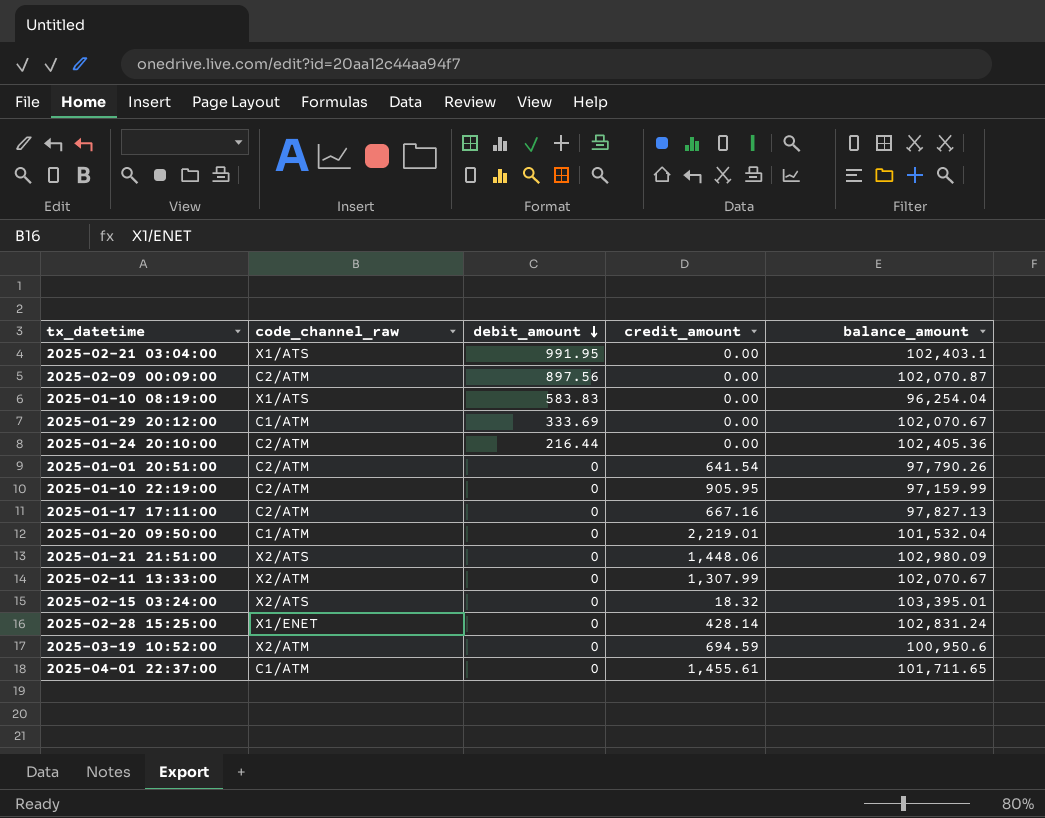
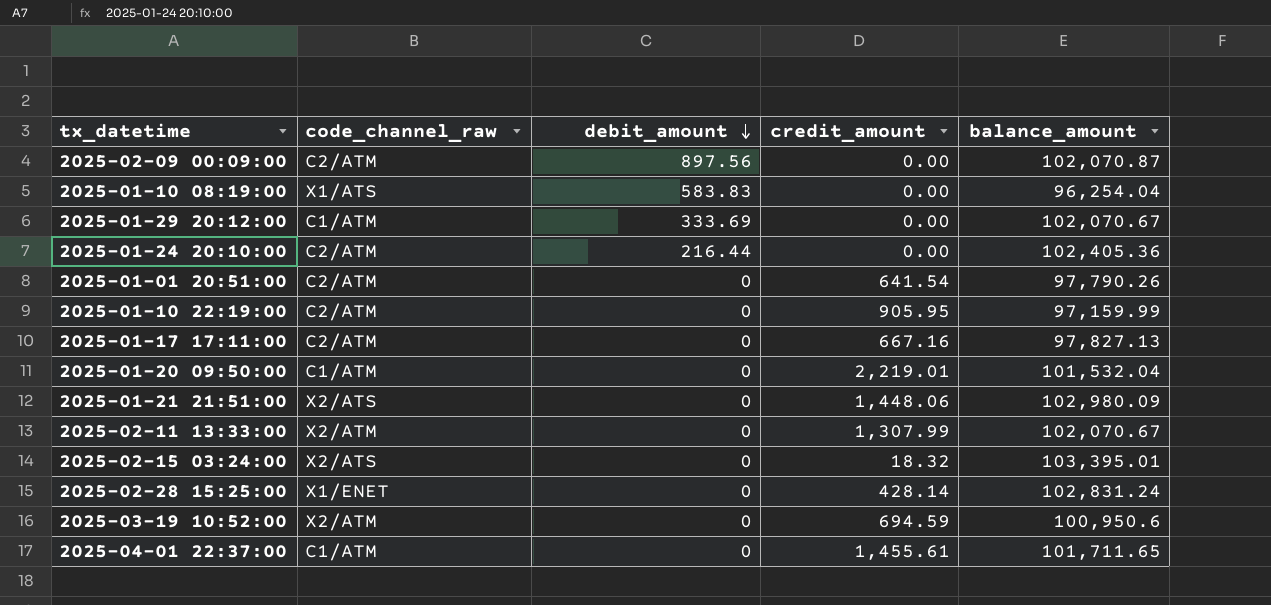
row 2025-02-21 03:04:00: X1/ATS | 991.95 | 0.00 | 102,403.1 -> none

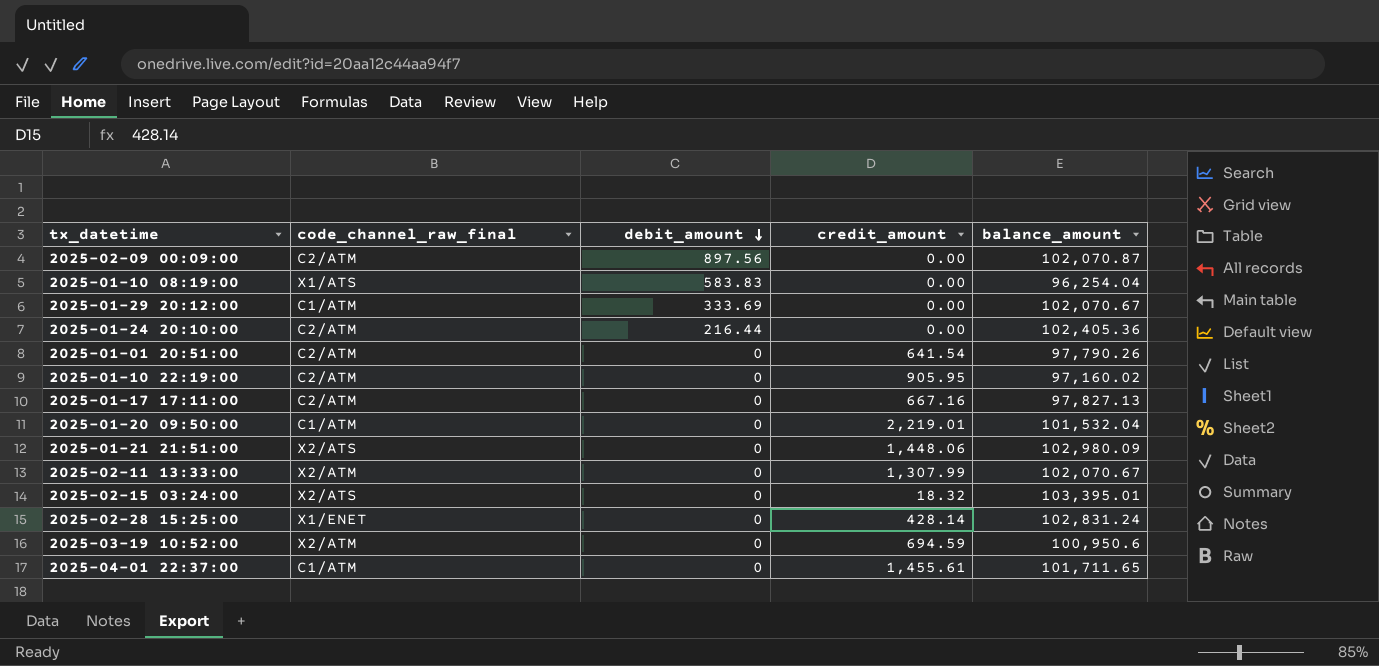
column name: code_channel_raw -> code_channel_raw_final
2025-01-10 22:19:00 | balance_amount: 97,159.99 -> 97,160.02

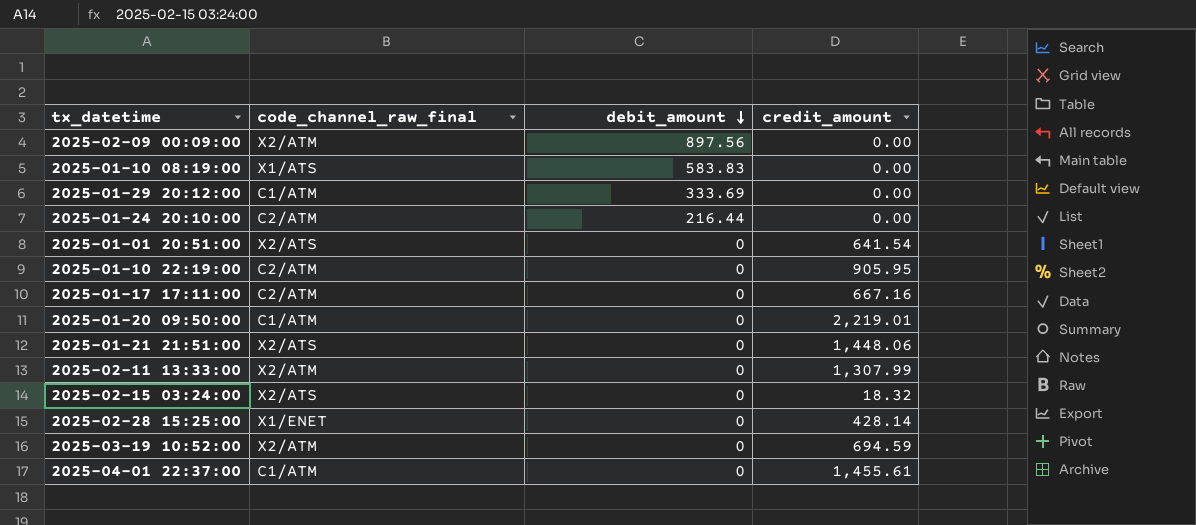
column balance_amount | position: 5 -> none
2025-02-09 00:09:00 | code_channel_raw_final: C2/ATM -> X2/ATM
2025-01-01 20:51:00 | code_channel_raw_final: C2/ATM -> X2/ATS

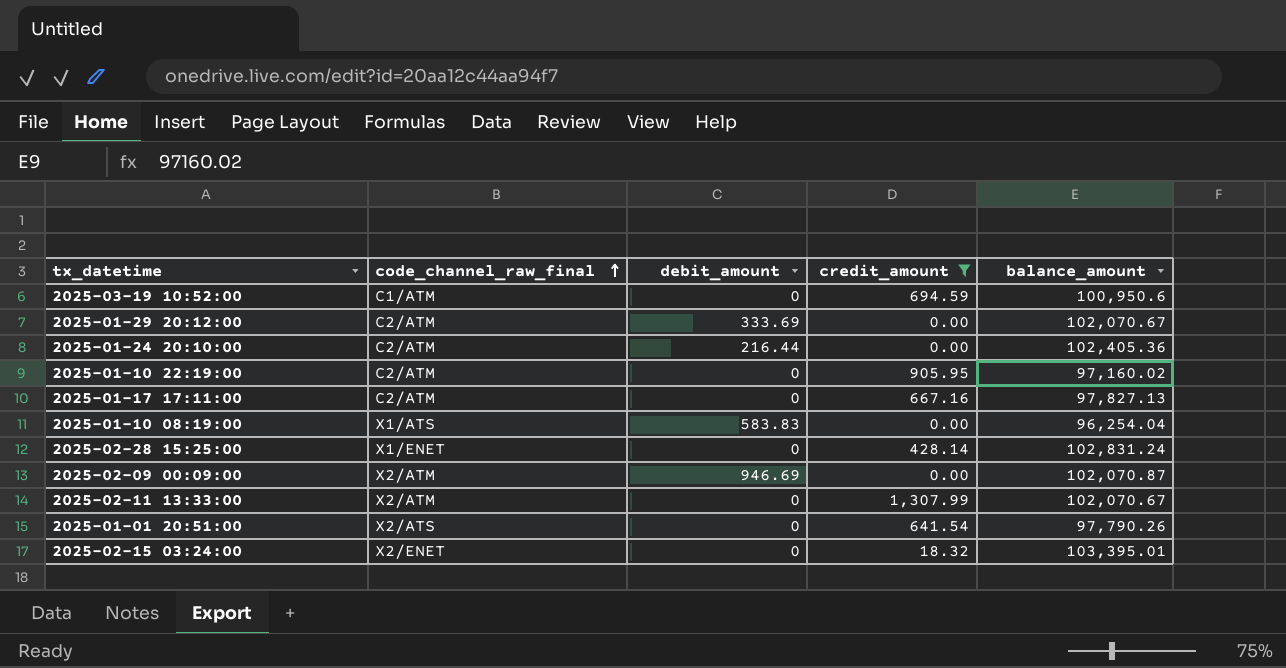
filter: none -> credit_amount <= 1,307.99
row order: debit_amount descending -> code_channel_raw_final ascending
column balance_amount | position: none -> 5
2025-03-19 10:52:00 | code_channel_raw_final: X2/ATM -> C1/ATM
2025-01-29 20:12:00 | code_channel_raw_final: C1/ATM -> C2/ATM
2025-02-09 00:09:00 | debit_amount: 897.56 -> 946.69
2025-02-15 03:24:00 | code_channel_raw_final: X2/ATS -> X2/ENET

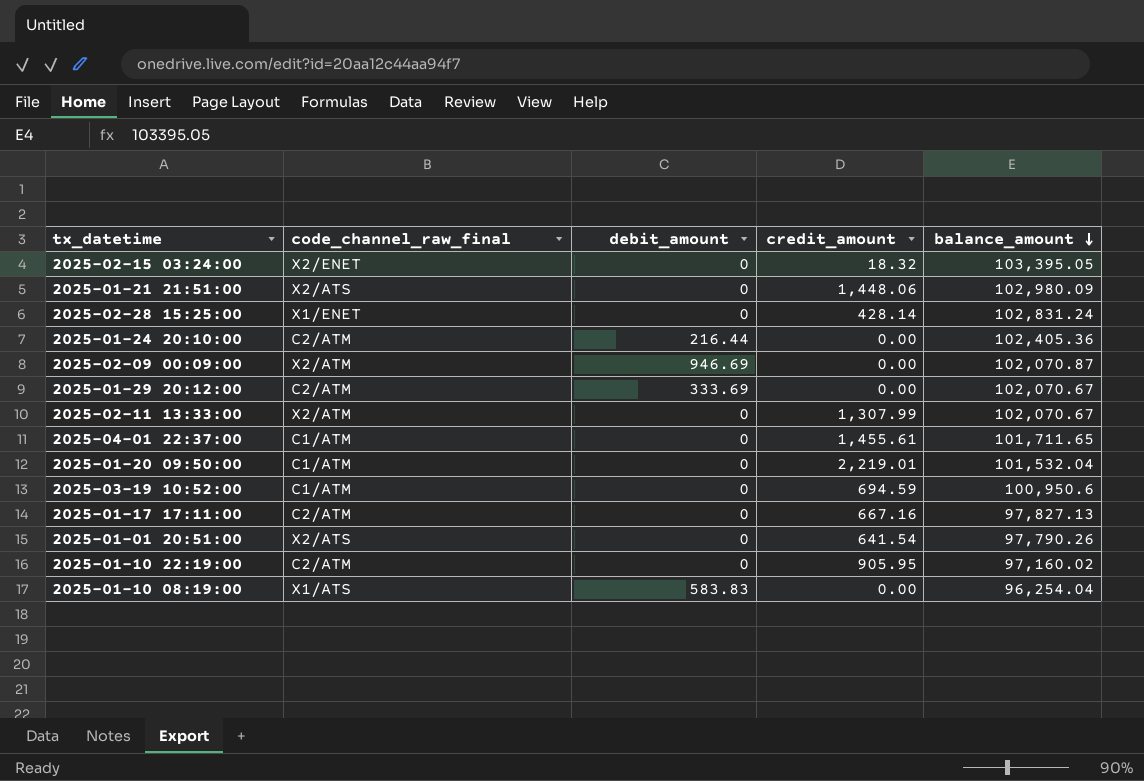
filter: credit_amount <= 1,307.99 -> none
row order: code_channel_raw_final ascending -> balance_amount descending
2025-02-15 03:24:00 | balance_amount: 103,395.01 -> 103,395.05

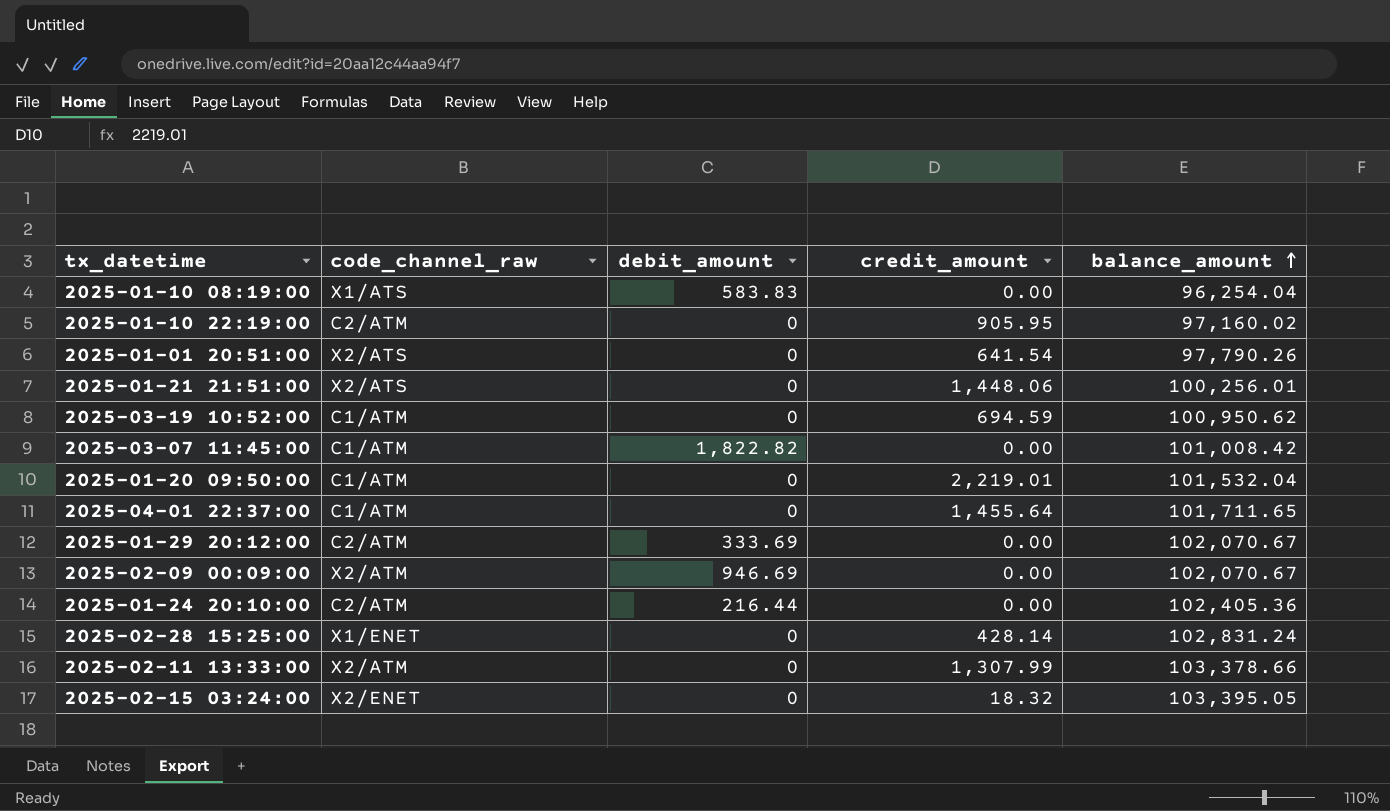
row order: balance_amount descending -> balance_amount ascending
column name: code_channel_raw_final -> code_channel_raw
row 2025-01-17 17:11:00: C2/ATM | 0 | 667.16 | 97,827.13 -> none
2025-01-21 21:51:00 | balance_amount: 102,980.09 -> 100,256.01
2025-03-19 10:52:00 | balance_amount: 100,950.6 -> 100,950.62
row 2025-03-07 11:45:00: none -> C1/ATM | 1,822.82 | 0.00 | 101,008.42
2025-04-01 22:37:00 | credit_amount: 1,455.61 -> 1,455.64
2025-02-09 00:09:00 | balance_amount: 102,070.87 -> 102,070.67
2025-02-11 13:33:00 | balance_amount: 102,070.67 -> 103,378.66

